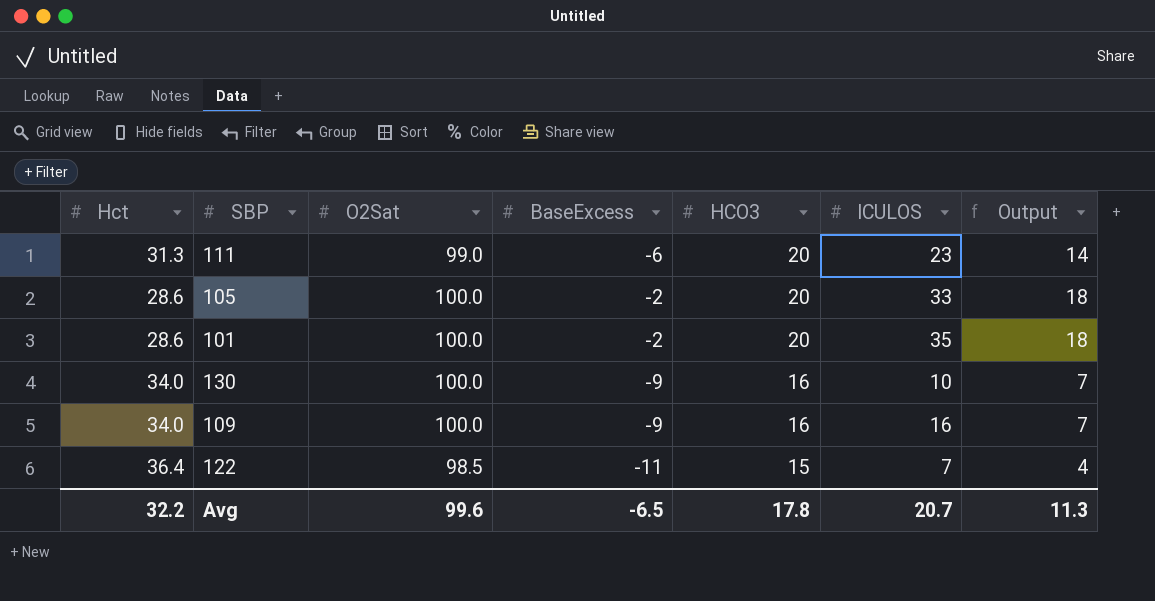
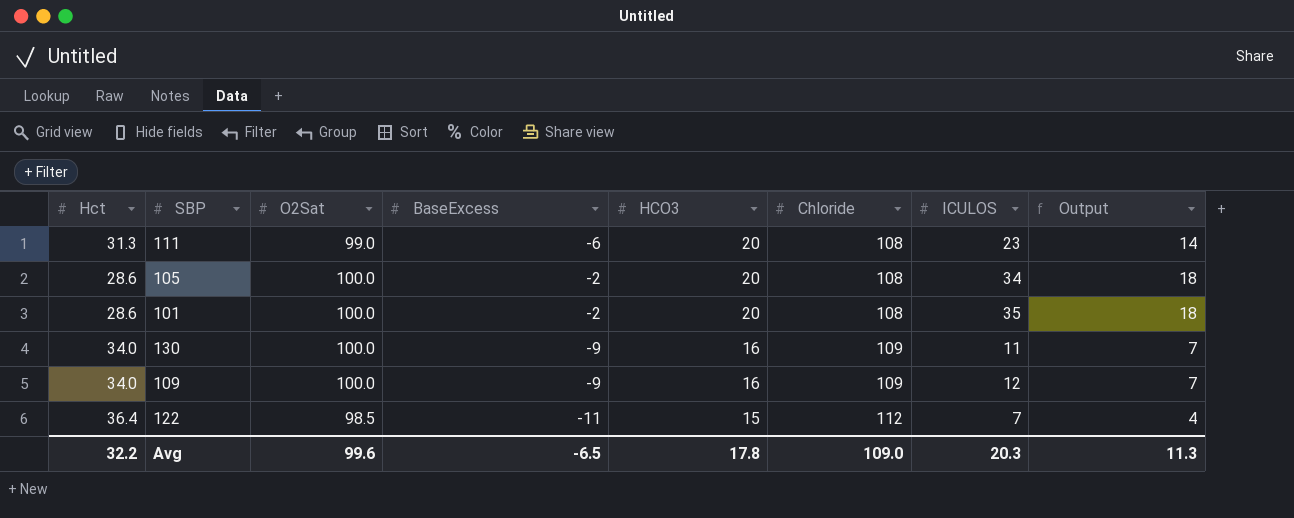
column Chloride | position: none -> 6
105 | ICULOS: 33 -> 34
130 | ICULOS: 10 -> 11
109 | ICULOS: 16 -> 12
Avg | ICULOS: 20.7 -> 20.3

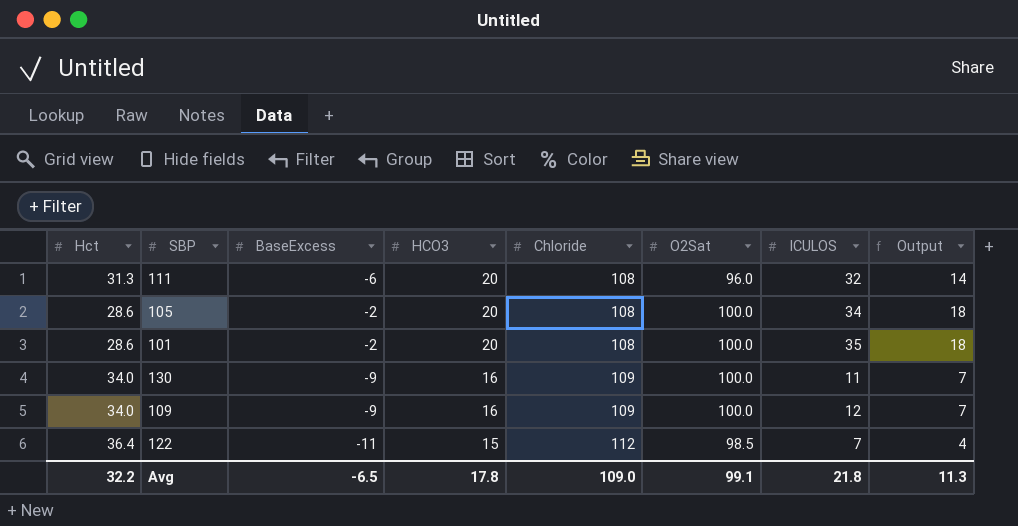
column O2Sat | position: 3 -> 6
111 | O2Sat: 99.0 -> 96.0
111 | ICULOS: 23 -> 32
Avg | O2Sat: 99.6 -> 99.1
Avg | ICULOS: 20.3 -> 21.8

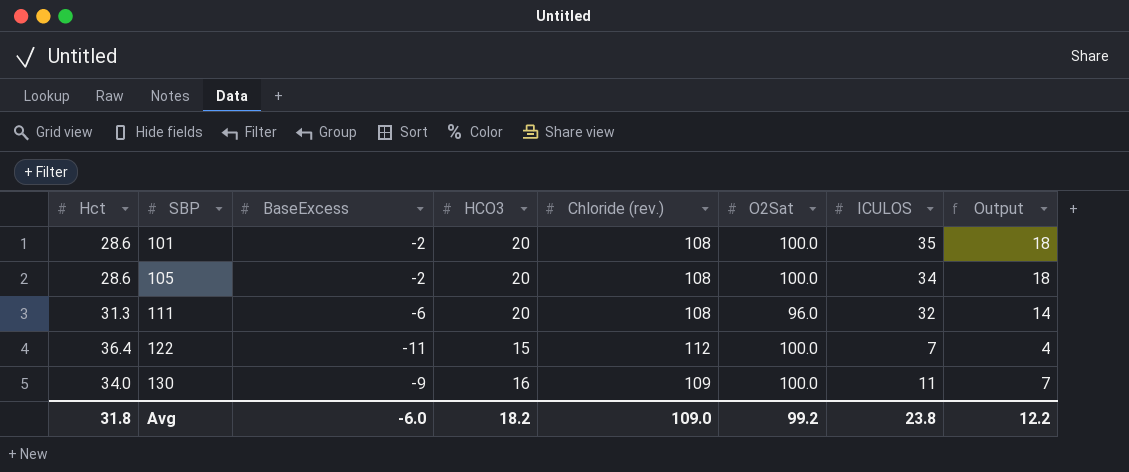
row order: HCO3 descending -> SBP ascending
column name: Chloride -> Chloride (rev.)
row 109: 34.0 | -9 | 16 | 109 | 100.0 | 12 | 7 -> none
122 | O2Sat: 98.5 -> 100.0
Avg | Hct: 32.2 -> 31.8
Avg | BaseExcess: -6.5 -> -6.0
Avg | HCO3: 17.8 -> 18.2
Avg | O2Sat: 99.1 -> 99.2
Avg | ICULOS: 21.8 -> 23.8
Avg | Output: 11.3 -> 12.2

